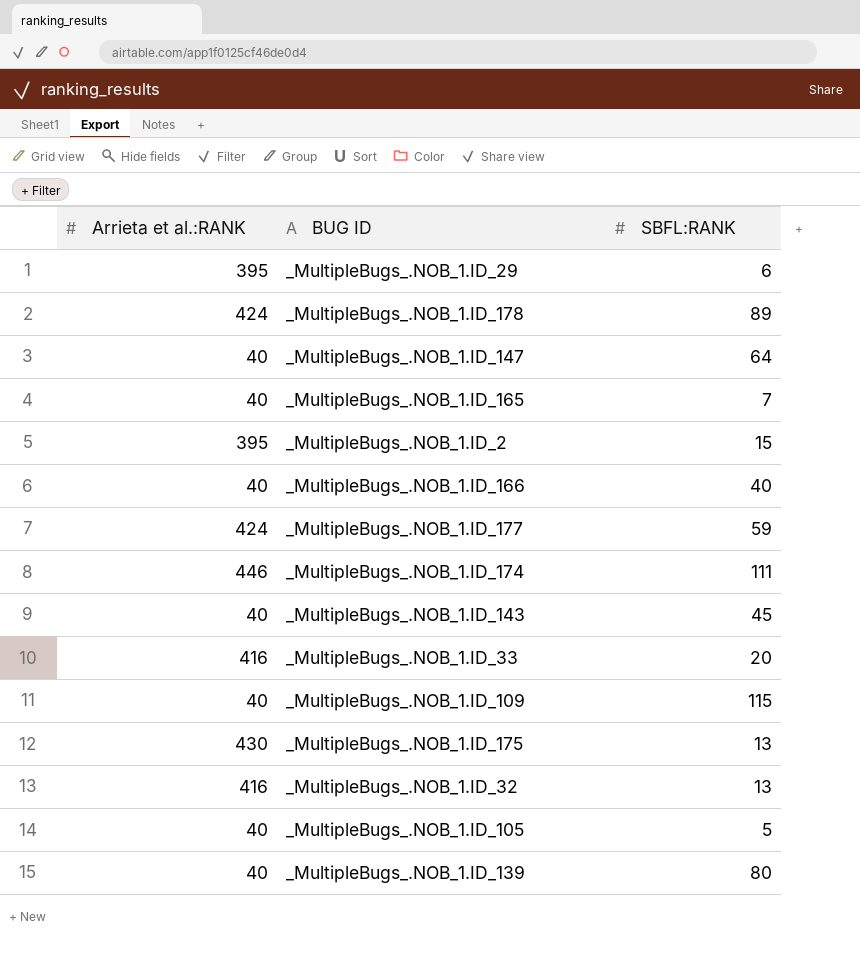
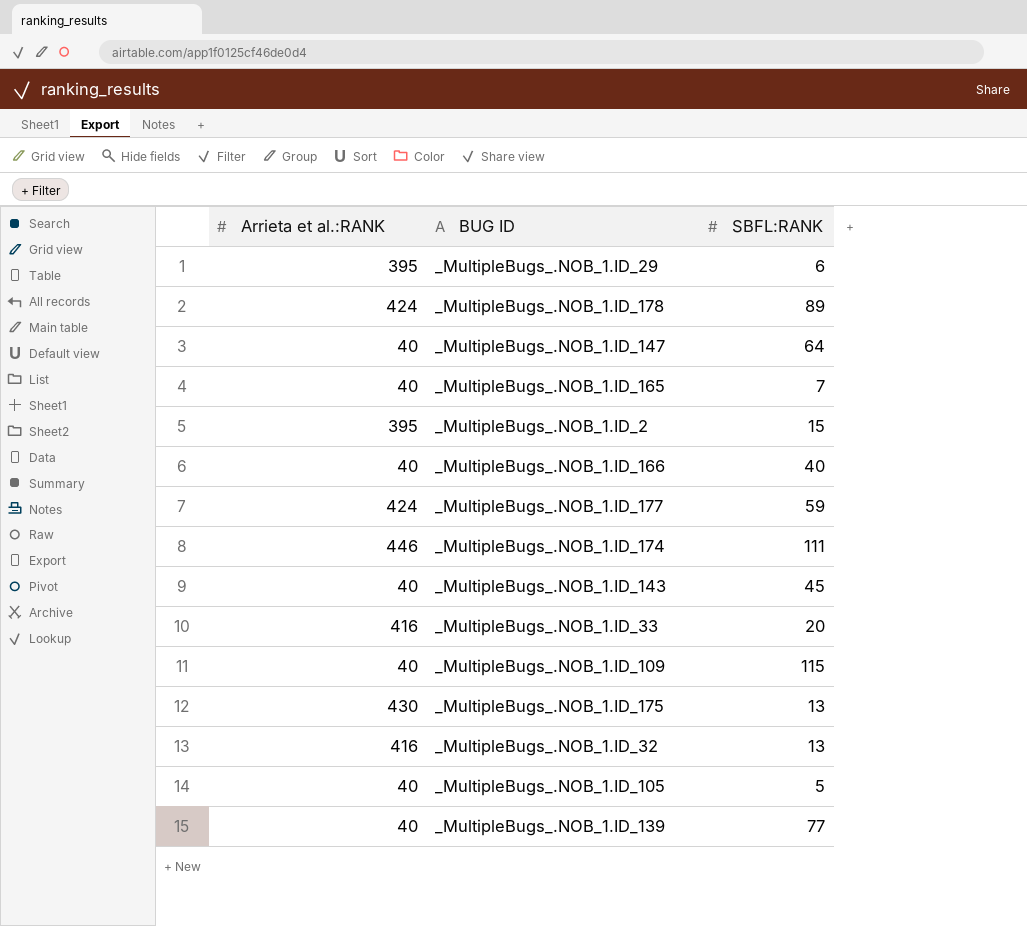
_MultipleBugs_.NOB_1.ID_139 | SBFL:RANK: 80 -> 77

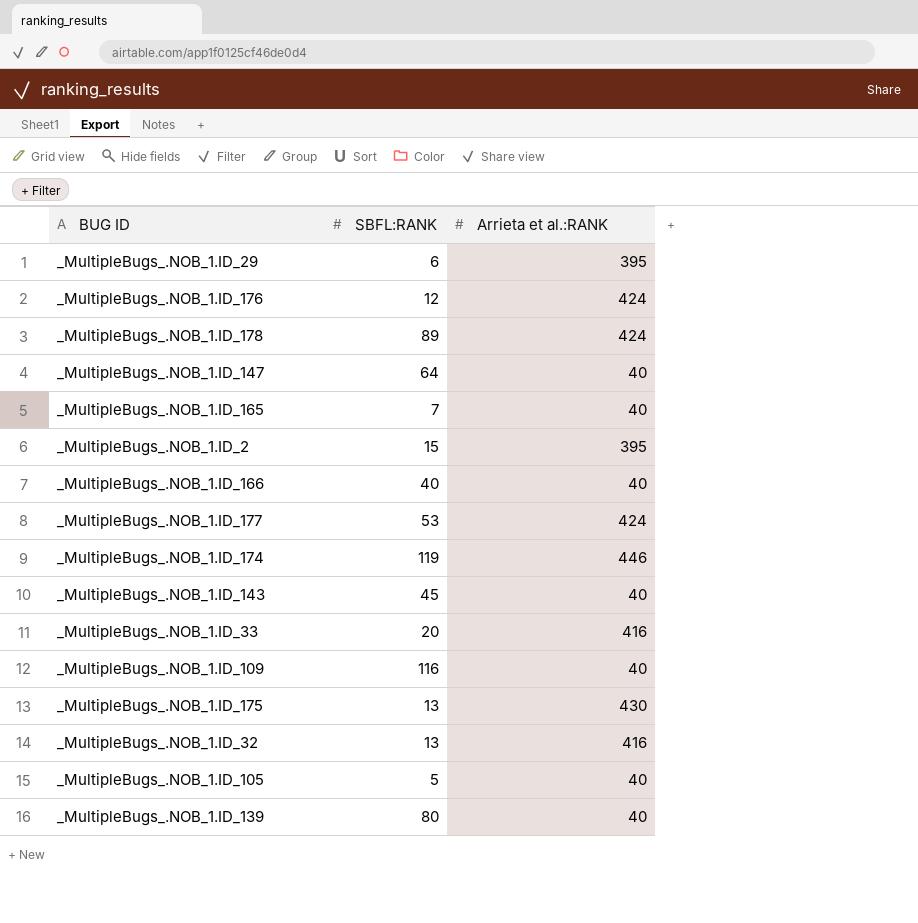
column Arrieta et al.:RANK | position: 1 -> 3
row _MultipleBugs_.NOB_1.ID_176: none -> 12 | 424
_MultipleBugs_.NOB_1.ID_177 | SBFL:RANK: 59 -> 53
_MultipleBugs_.NOB_1.ID_174 | SBFL:RANK: 111 -> 119
_MultipleBugs_.NOB_1.ID_109 | SBFL:RANK: 115 -> 116
_MultipleBugs_.NOB_1.ID_139 | SBFL:RANK: 77 -> 80

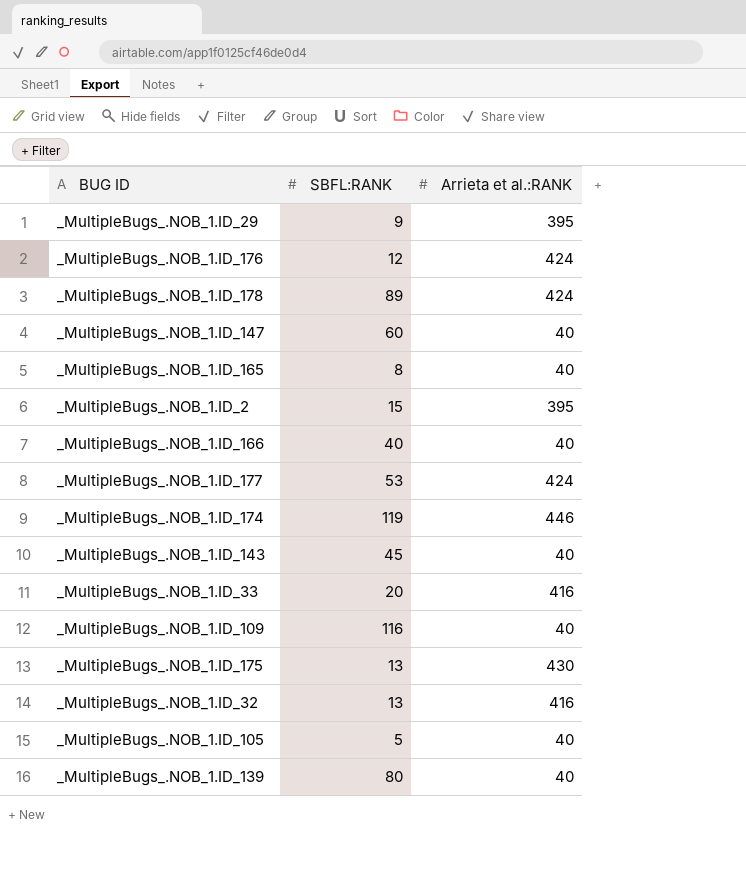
_MultipleBugs_.NOB_1.ID_29 | SBFL:RANK: 6 -> 9
_MultipleBugs_.NOB_1.ID_147 | SBFL:RANK: 64 -> 60
_MultipleBugs_.NOB_1.ID_165 | SBFL:RANK: 7 -> 8

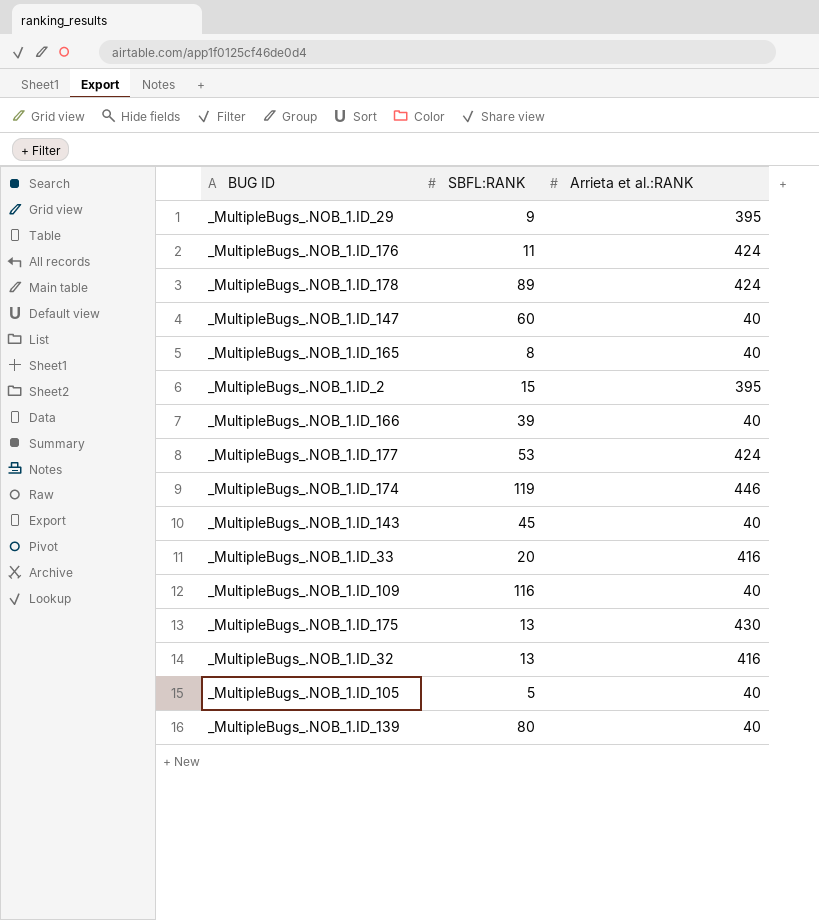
_MultipleBugs_.NOB_1.ID_176 | SBFL:RANK: 12 -> 11
_MultipleBugs_.NOB_1.ID_166 | SBFL:RANK: 40 -> 39

